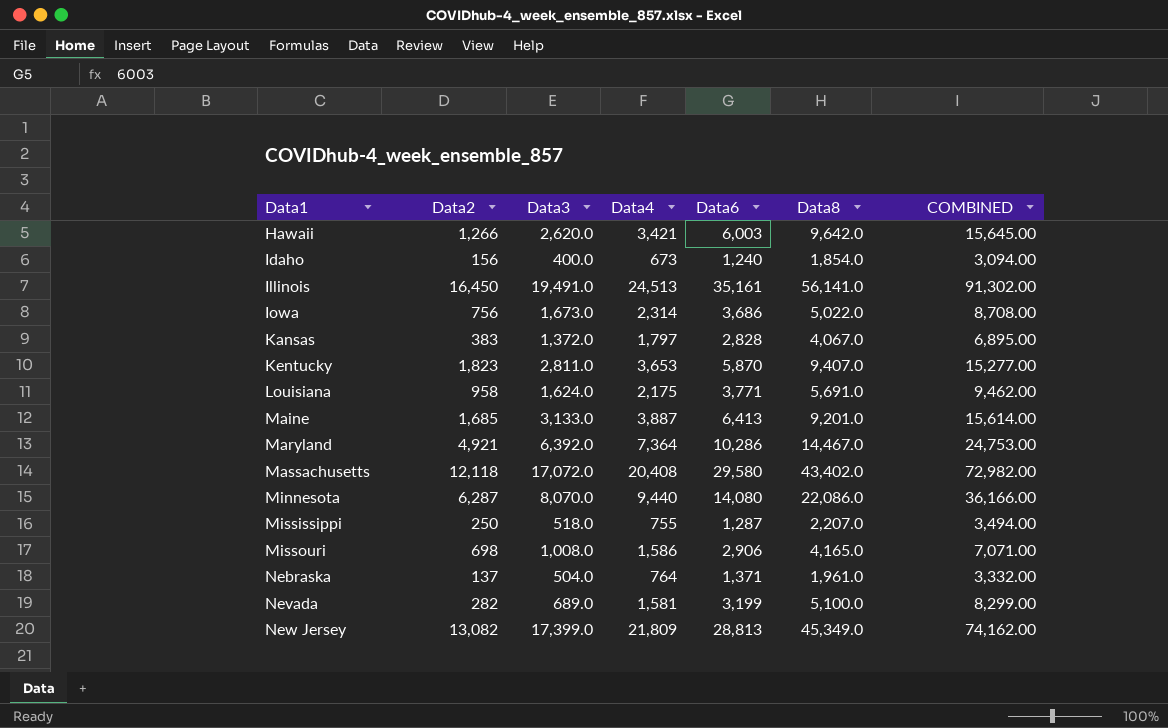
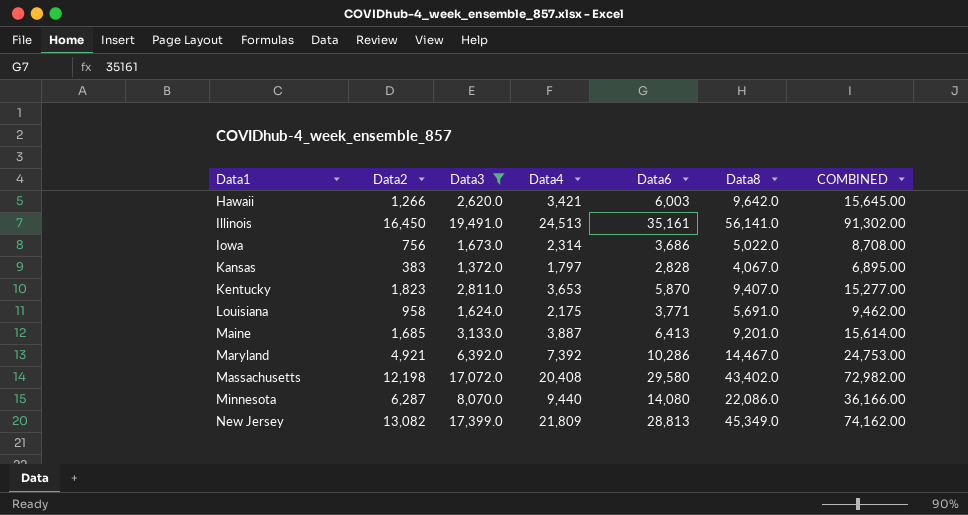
filter: none -> Data3 >= 1,372.0
Maryland | Data4: 7,364 -> 7,392
Massachusetts | Data2: 12,118 -> 12,198

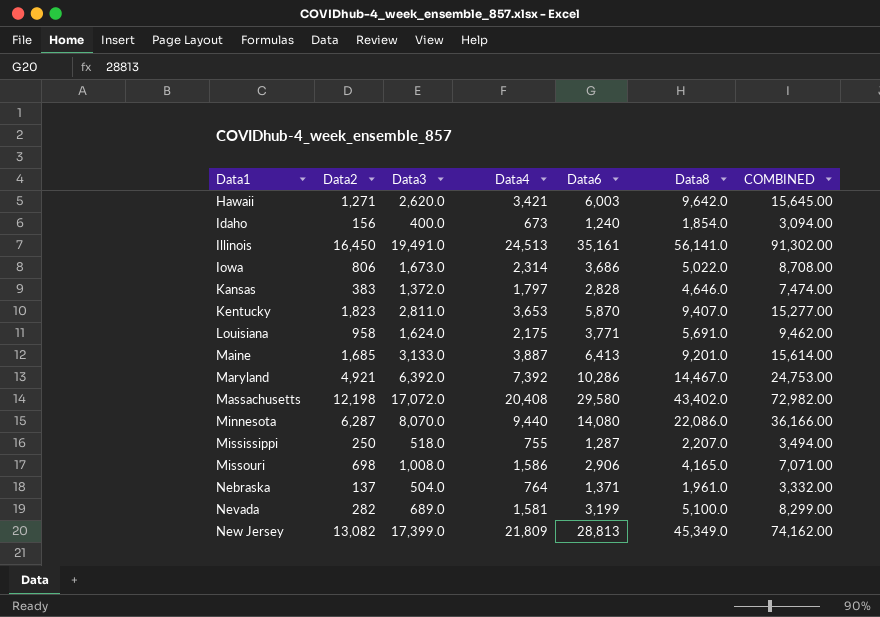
filter: Data3 >= 1,372.0 -> none
Hawaii | Data2: 1,266 -> 1,271
Iowa | Data2: 756 -> 806
Kansas | Data8: 4,067.0 -> 4,646.0
Kansas | COMBINED: 6,895.00 -> 7,474.00

